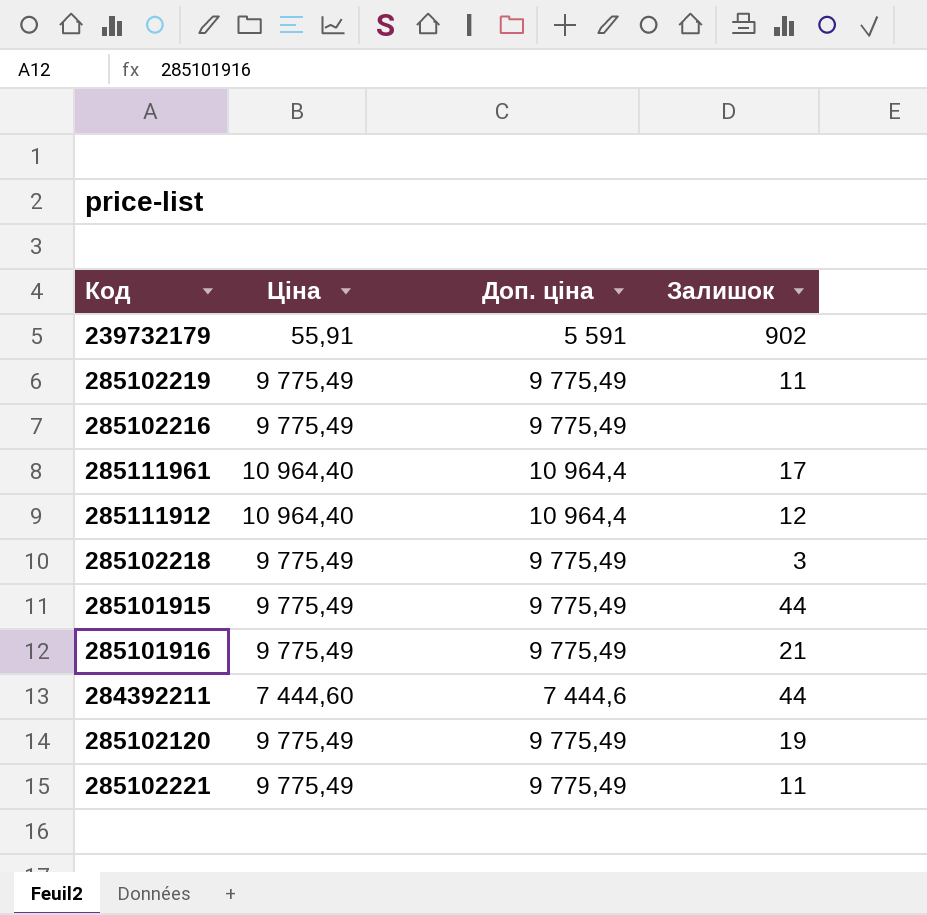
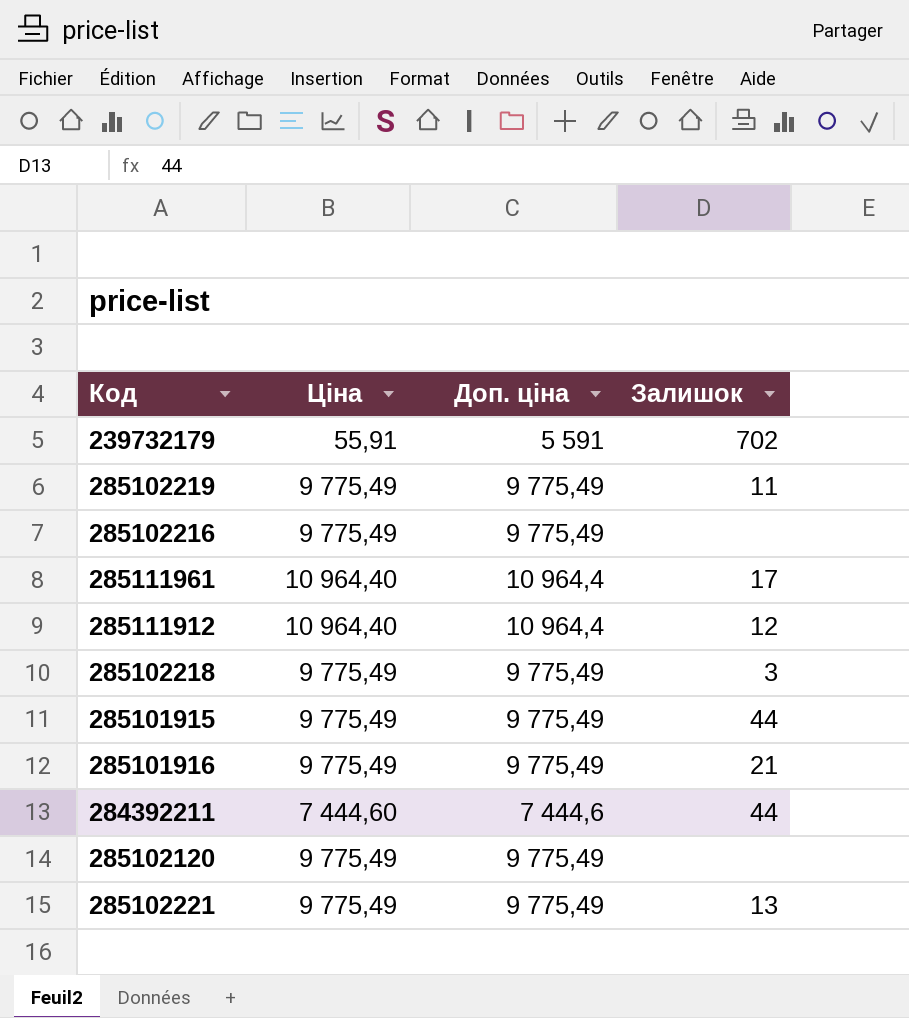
239732179 | Залишок: 902 -> 702
285102120 | Залишок: 19 -> none
285102221 | Залишок: 11 -> 13

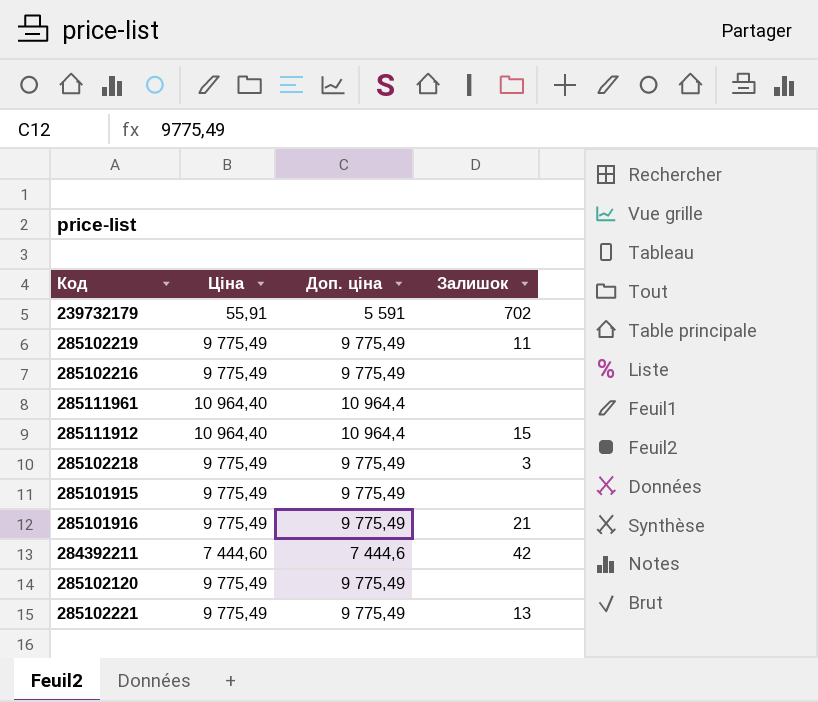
285111961 | Залишок: 17 -> none
285111912 | Залишок: 12 -> 15
285101915 | Залишок: 44 -> none
284392211 | Залишок: 44 -> 42

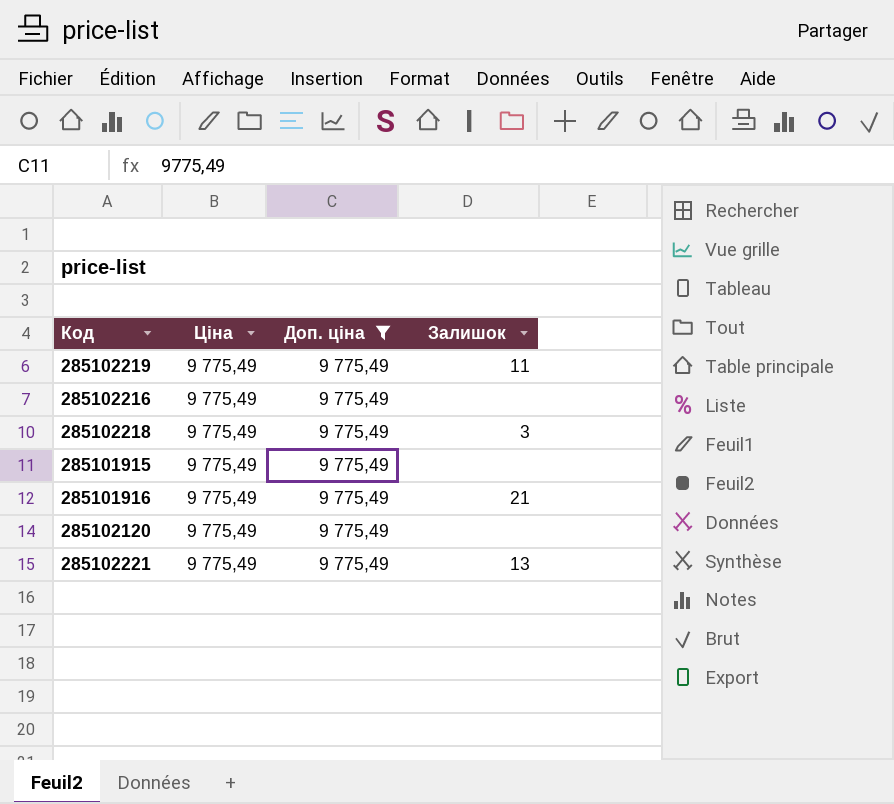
filter: none -> Доп. ціна = 9 775,49

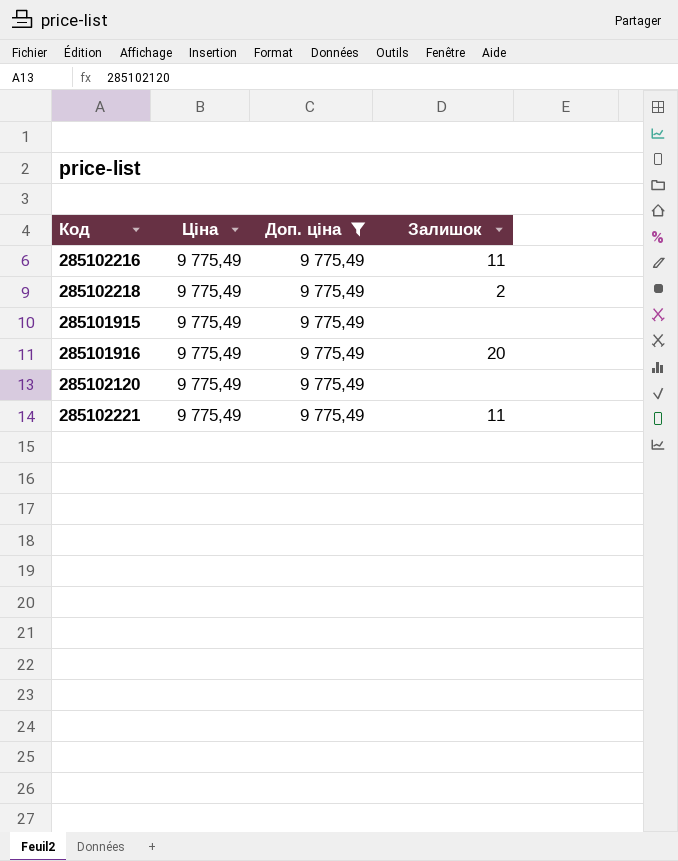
row 285102219: 9 775,49 | 9 775,49 | 11 -> none
285102216 | Залишок: none -> 11
285102218 | Залишок: 3 -> 2
285101916 | Залишок: 21 -> 20
285102221 | Залишок: 13 -> 11

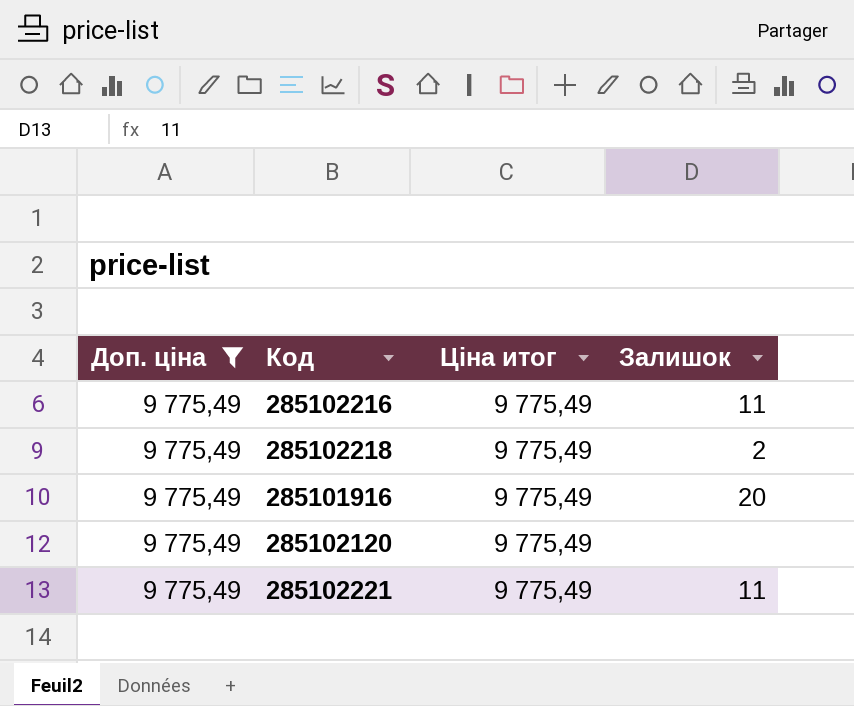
column Доп. ціна | position: 3 -> 1
column name: Ціна -> Ціна итог
row 285101915: 9 775,49 | 9 775,49 | none -> none

